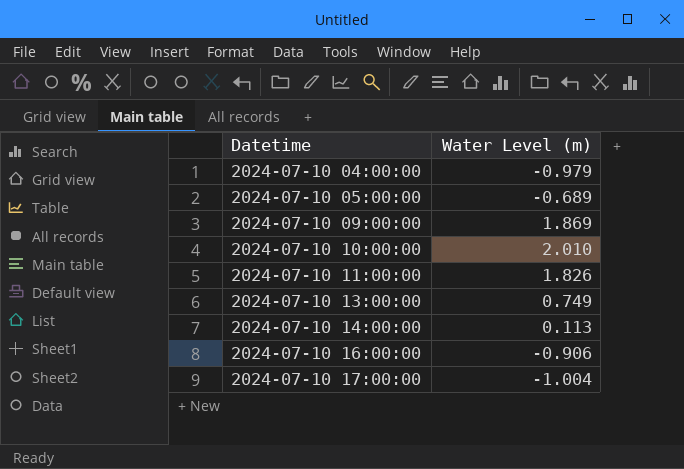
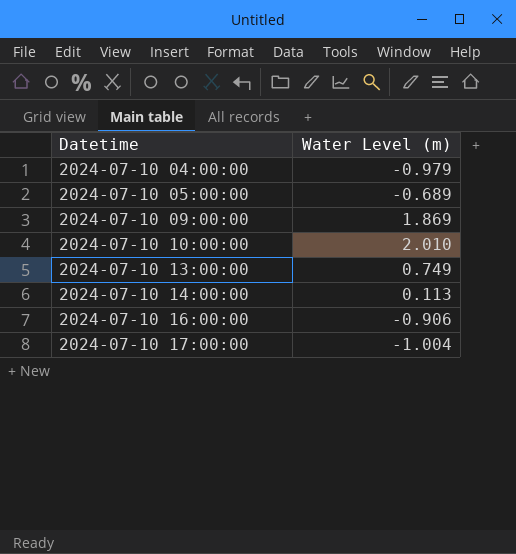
row 2024-07-10 11:00:00: 1.826 -> none

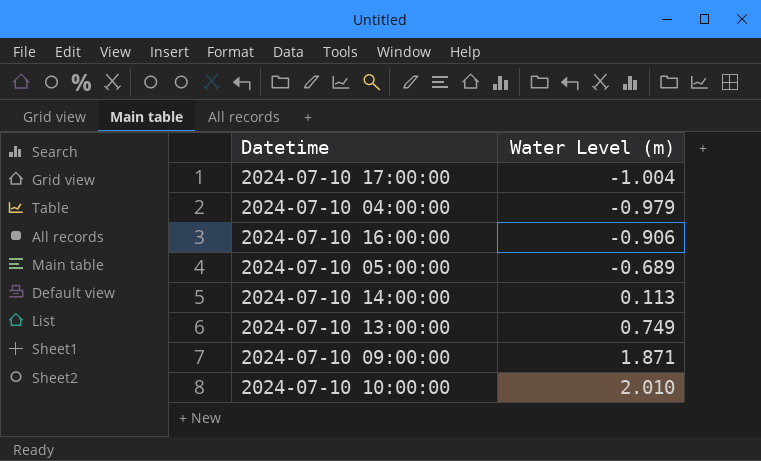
row order: Datetime ascending -> Water Level (m) ascending
2024-07-10 09:00:00 | Water Level (m): 1.869 -> 1.871

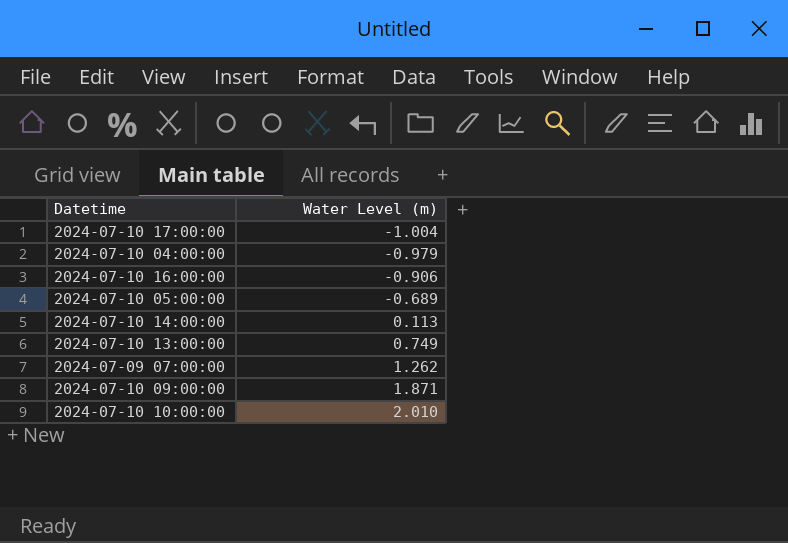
row 2024-07-09 07:00:00: none -> 1.262

